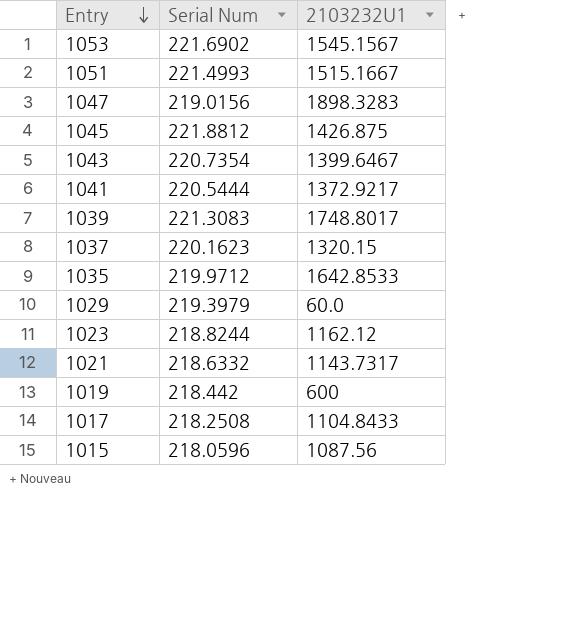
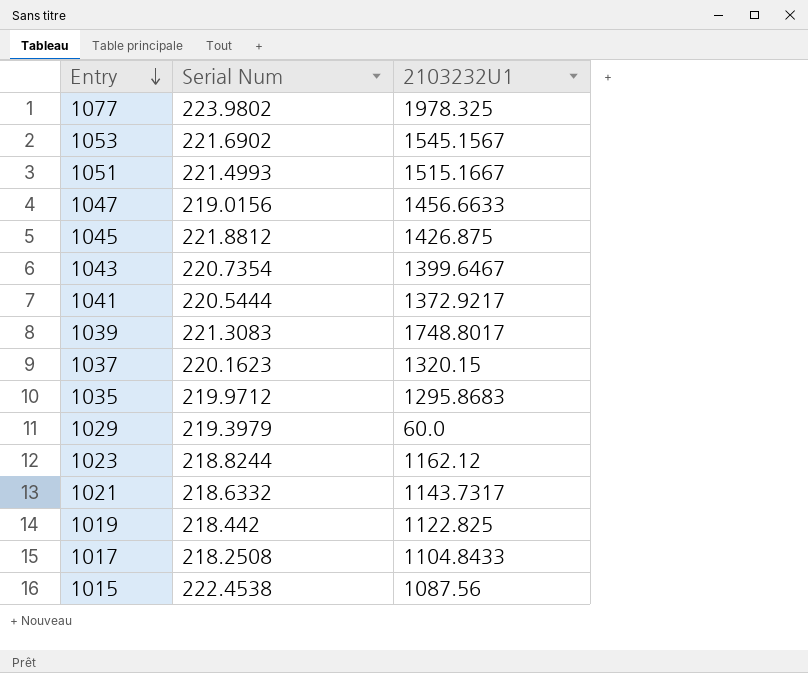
row 1077: none -> 223.9802 | 1978.325
1047 | 2103232U1: 1898.3283 -> 1456.6633
1035 | 2103232U1: 1642.8533 -> 1295.8683
1019 | 2103232U1: 600 -> 1122.825
1015 | Serial Num: 218.0596 -> 222.4538

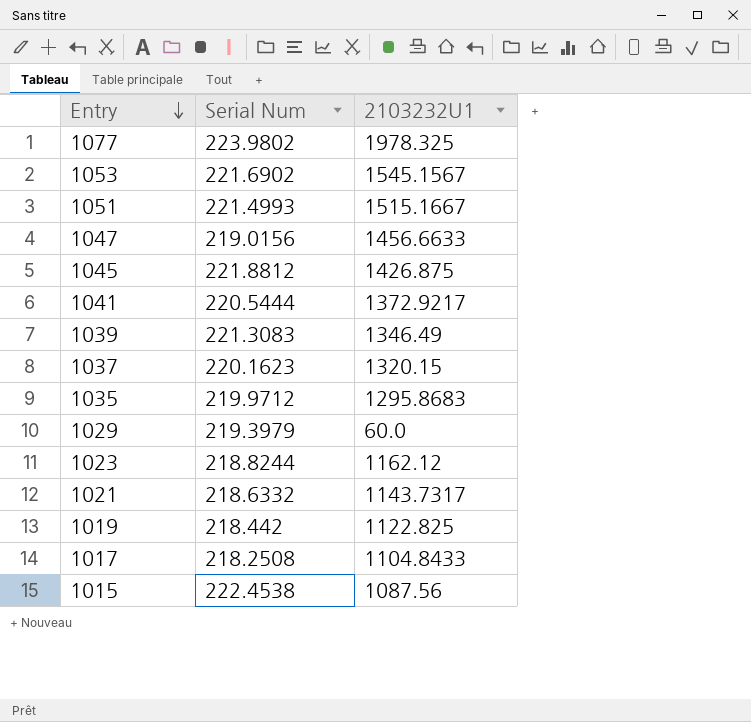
row 1043: 220.7354 | 1399.6467 -> none
1039 | 2103232U1: 1748.8017 -> 1346.49

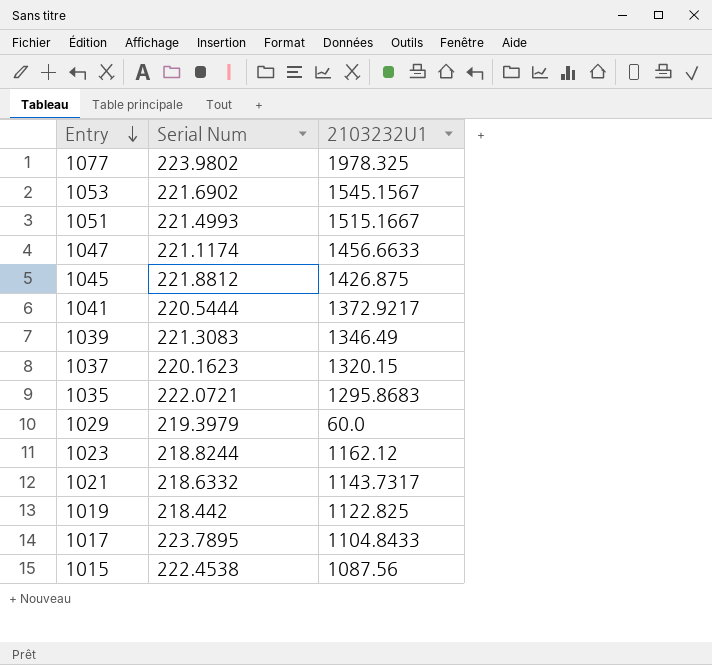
1047 | Serial Num: 219.0156 -> 221.1174
1035 | Serial Num: 219.9712 -> 222.0721
1017 | Serial Num: 218.2508 -> 223.7895

